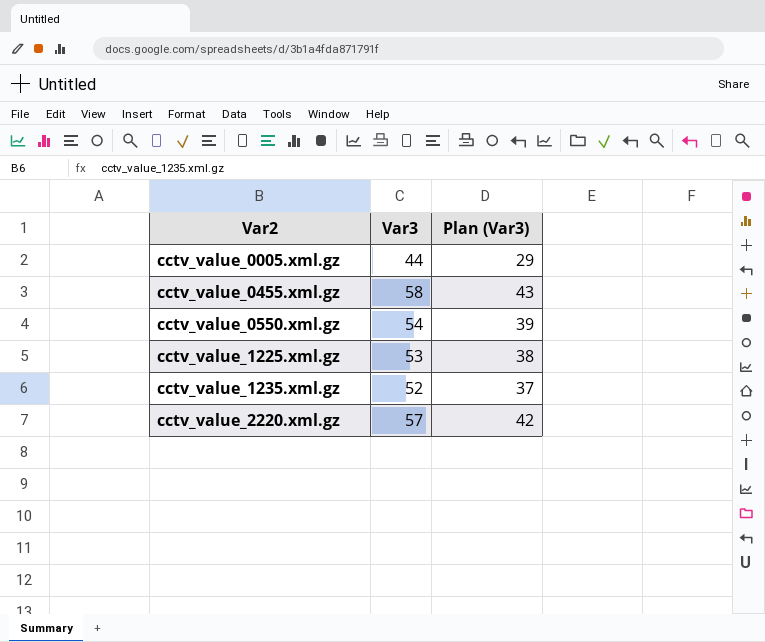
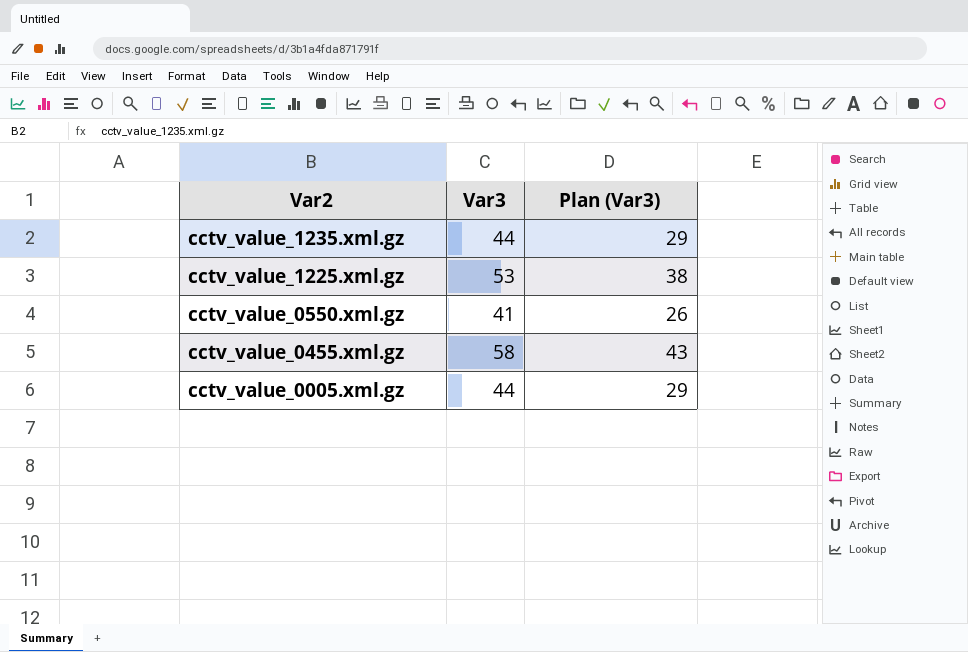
row order: Var2 ascending -> Var2 descending
row cctv_value_2220.xml.gz: 57 | 42 -> none
cctv_value_1235.xml.gz | Var3: 52 -> 44
cctv_value_1235.xml.gz | Plan (Var3): 37 -> 29
cctv_value_0550.xml.gz | Var3: 54 -> 41
cctv_value_0550.xml.gz | Plan (Var3): 39 -> 26

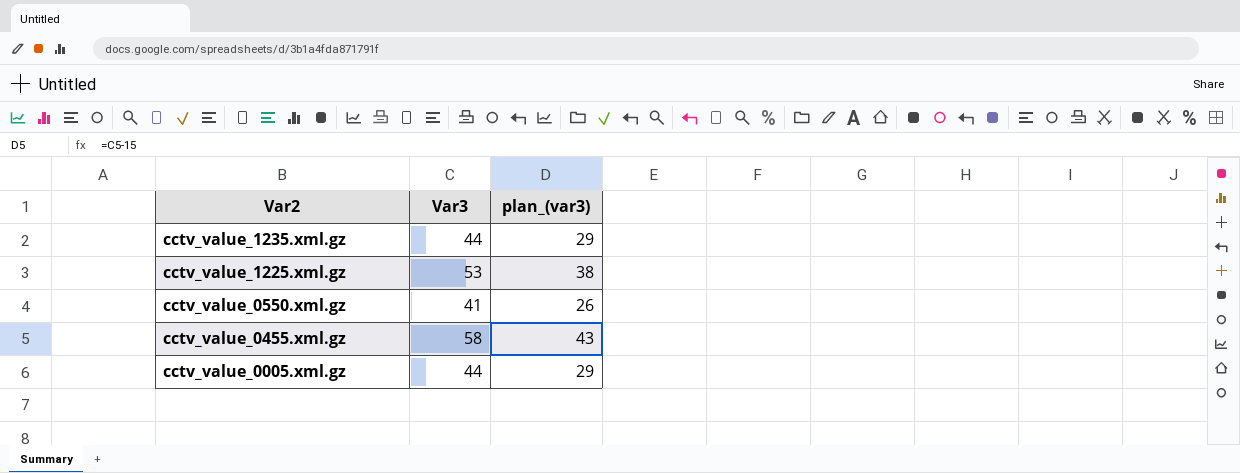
column name: Plan (Var3) -> plan_(var3)

